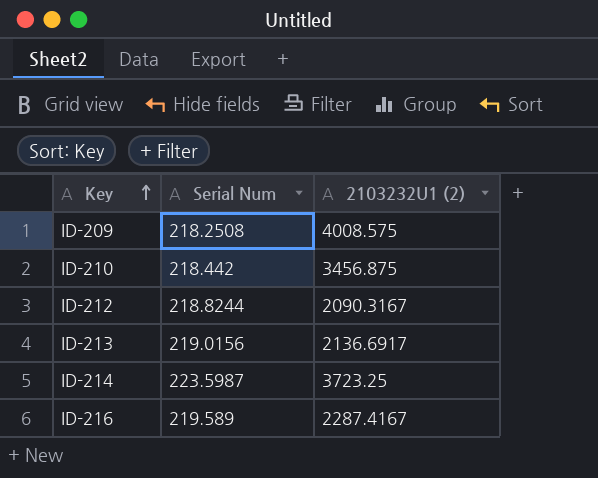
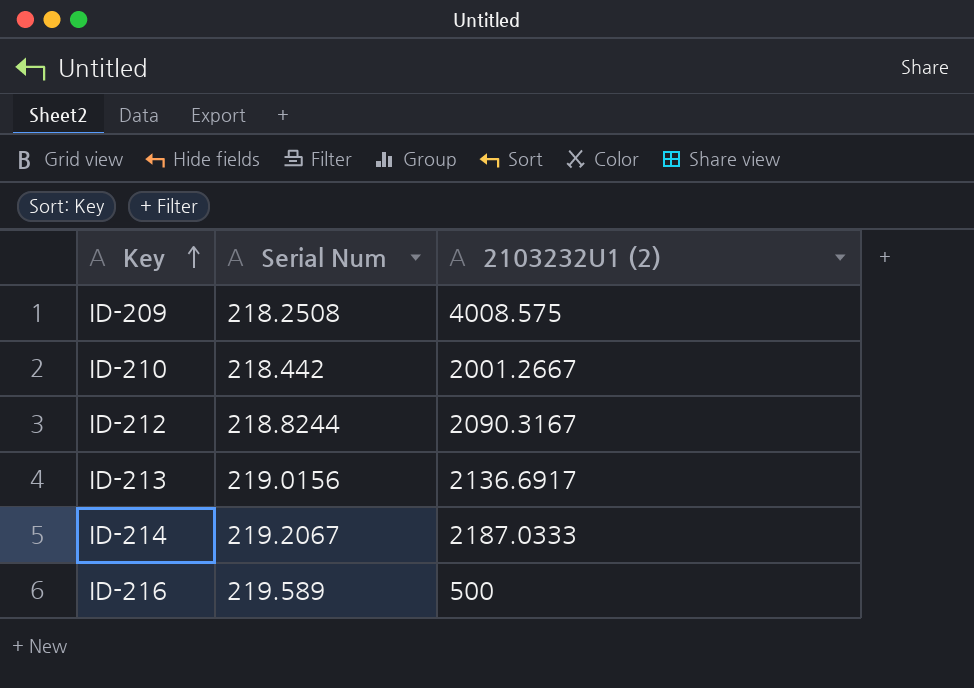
ID-210 | 2103232U1 (2): 3456.875 -> 2001.2667
ID-214 | Serial Num: 223.5987 -> 219.2067
ID-214 | 2103232U1 (2): 3723.25 -> 2187.0333
ID-216 | 2103232U1 (2): 2287.4167 -> 500

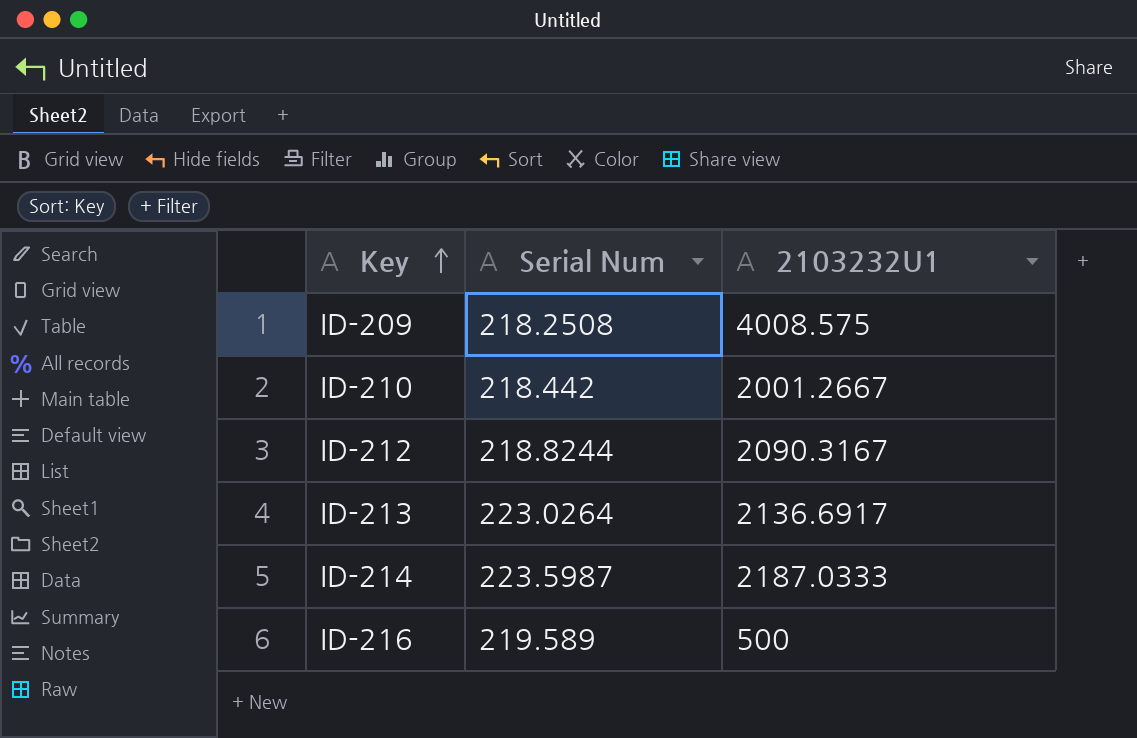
column name: 2103232U1 (2) -> 2103232U1
ID-213 | Serial Num: 219.0156 -> 223.0264
ID-214 | Serial Num: 219.2067 -> 223.5987

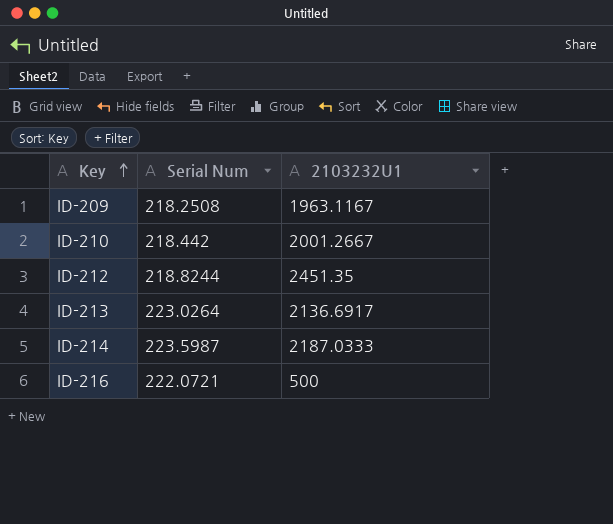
ID-209 | 2103232U1: 4008.575 -> 1963.1167
ID-212 | 2103232U1: 2090.3167 -> 2451.35
ID-216 | Serial Num: 219.589 -> 222.0721

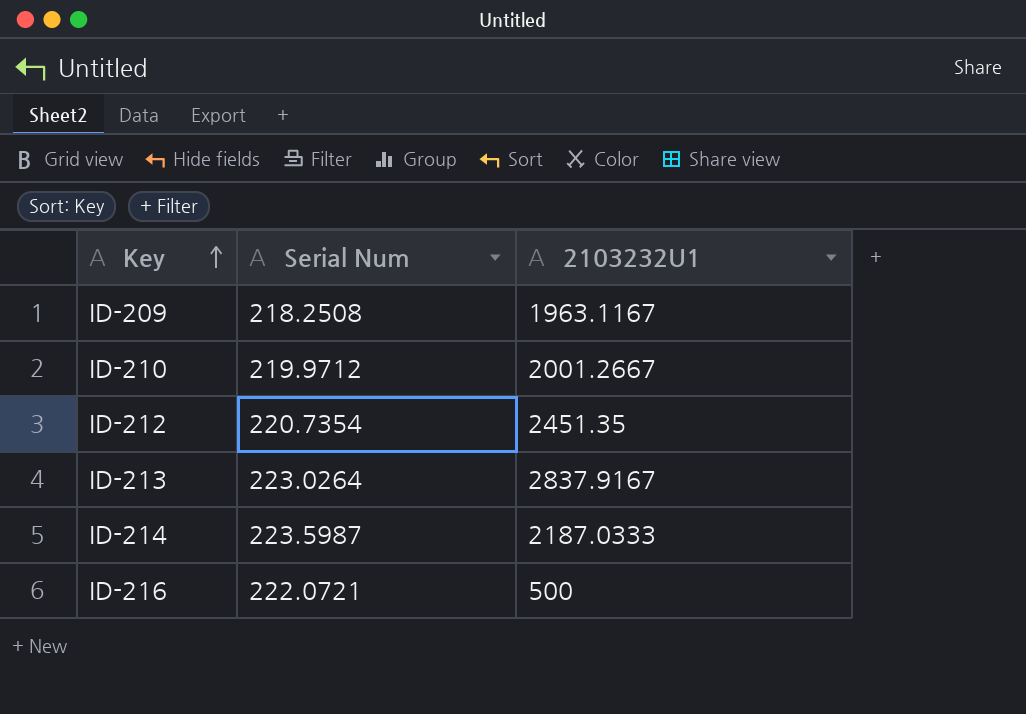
ID-210 | Serial Num: 218.442 -> 219.9712
ID-212 | Serial Num: 218.8244 -> 220.7354
ID-213 | 2103232U1: 2136.6917 -> 2837.9167

